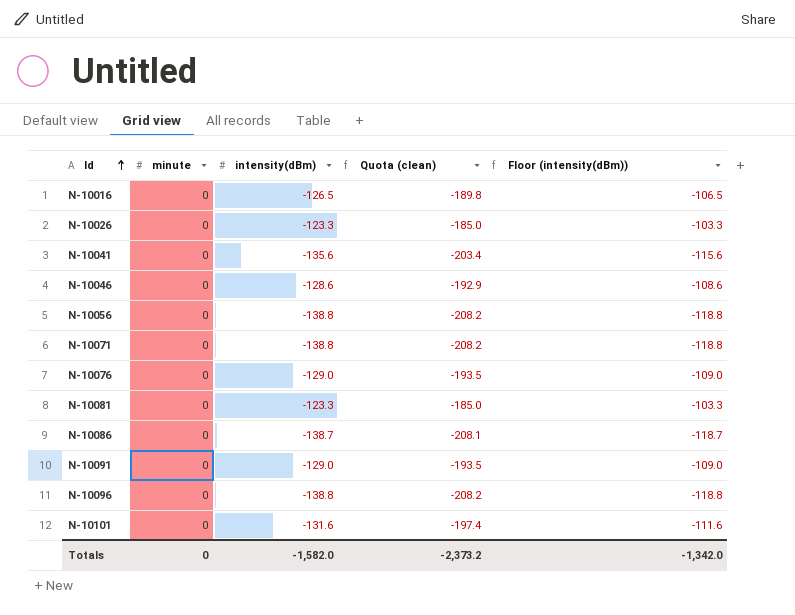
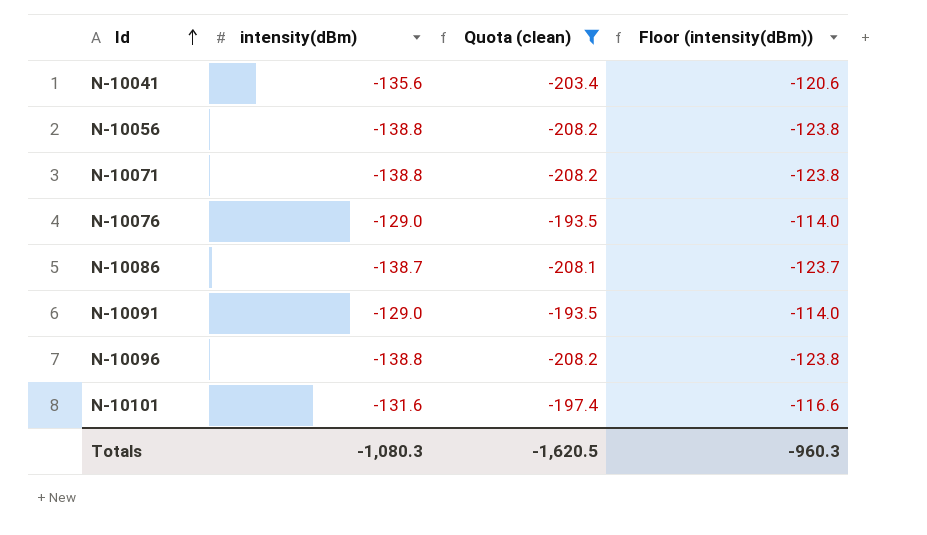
filter: none -> Quota (clean) <= -193.5
column minute | position: 2 -> none
column Floor (intensity(dBm)) | formula: [intensity(dBm)] + 20 -> [intensity(dBm)] + 15
Totals | intensity(dBm): -1,582.0 -> -1,080.3
Totals | Quota (clean): -2,373.2 -> -1,620.5
Totals | Floor (intensity(dBm)): -1,342.0 -> -960.3

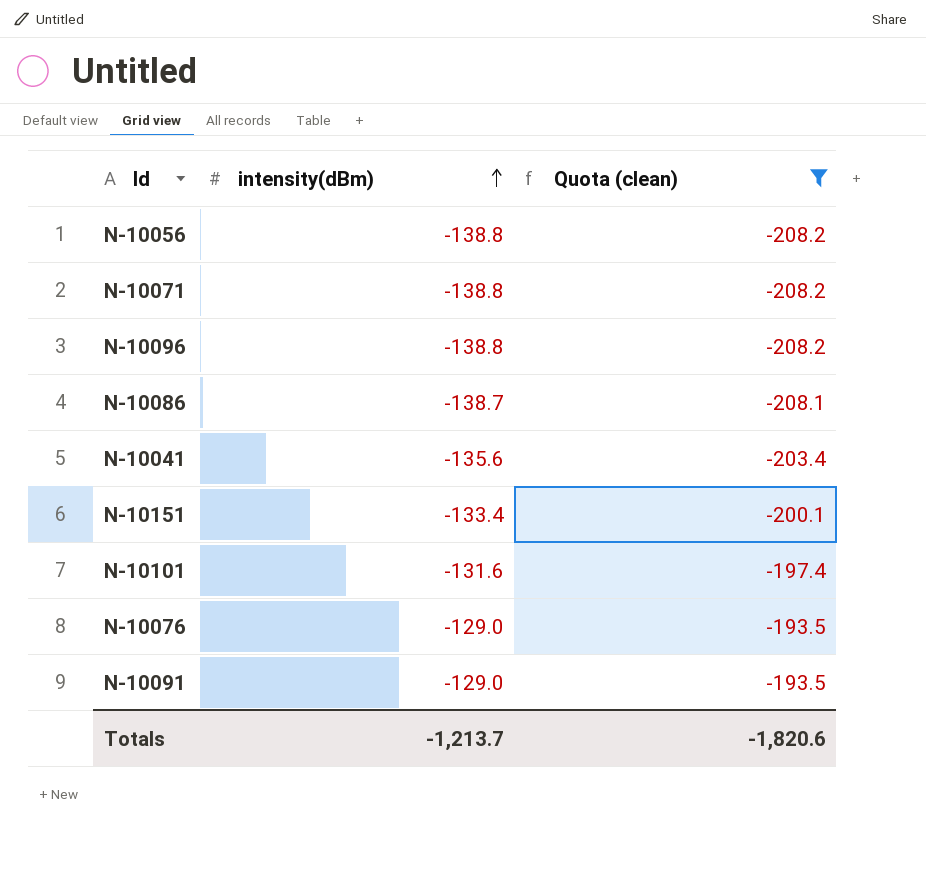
row order: Id ascending -> intensity(dBm) ascending
column Floor (intensity(dBm)) | formula: [intensity(dBm)] + 15 -> none
row N-10151: none -> -133.4 | -200.1
Totals | intensity(dBm): -1,080.3 -> -1,213.7
Totals | Quota (clean): -1,620.5 -> -1,820.6

